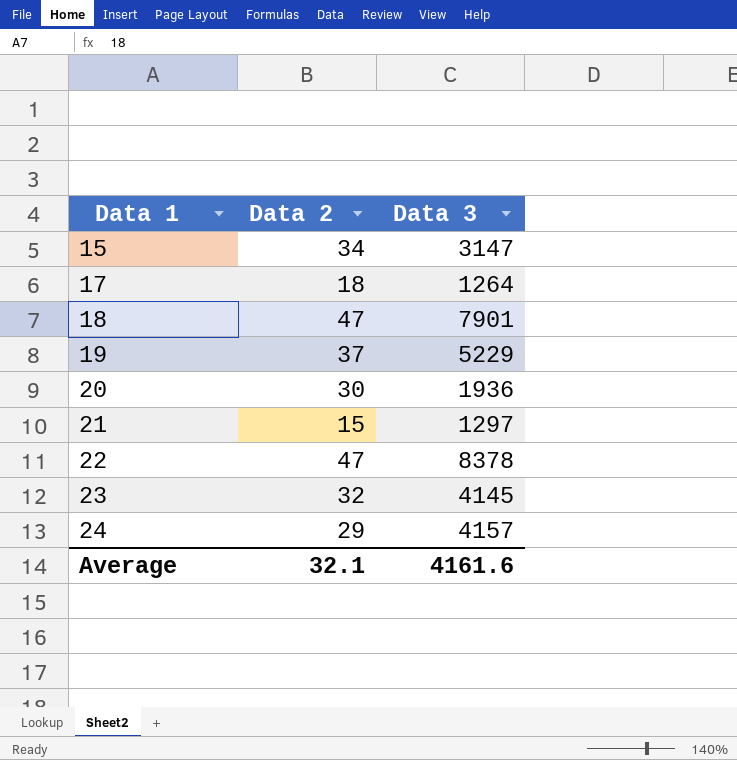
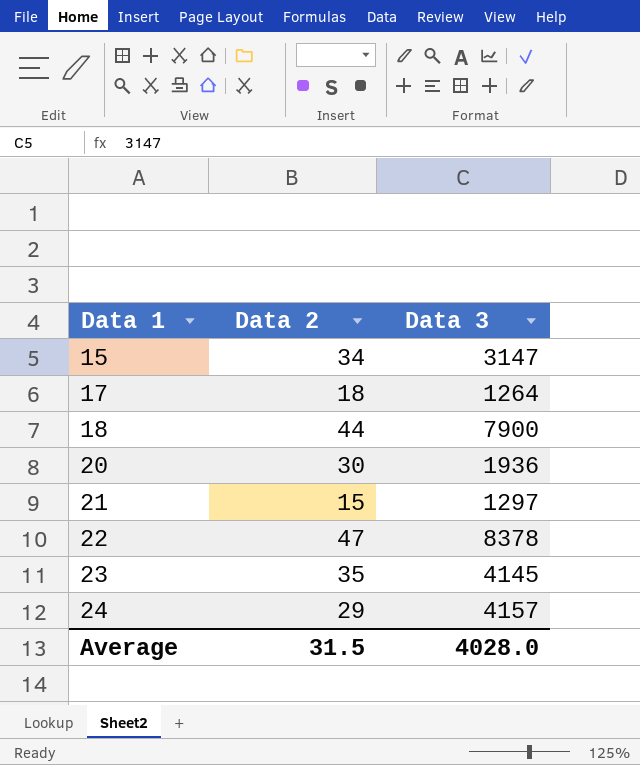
row 19: 37 | 5229 -> none
18 | Data 2: 47 -> 44
18 | Data 3: 7901 -> 7900
23 | Data 2: 32 -> 35
Average | Data 2: 32.1 -> 31.5
Average | Data 3: 4161.6 -> 4028.0

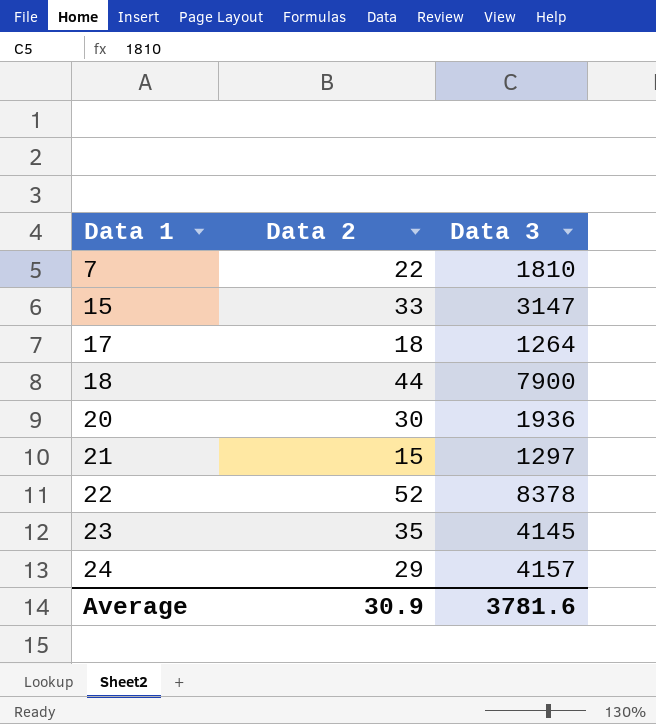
row 7: none -> 22 | 1810
15 | Data 2: 34 -> 33
22 | Data 2: 47 -> 52
Average | Data 2: 31.5 -> 30.9
Average | Data 3: 4028.0 -> 3781.6

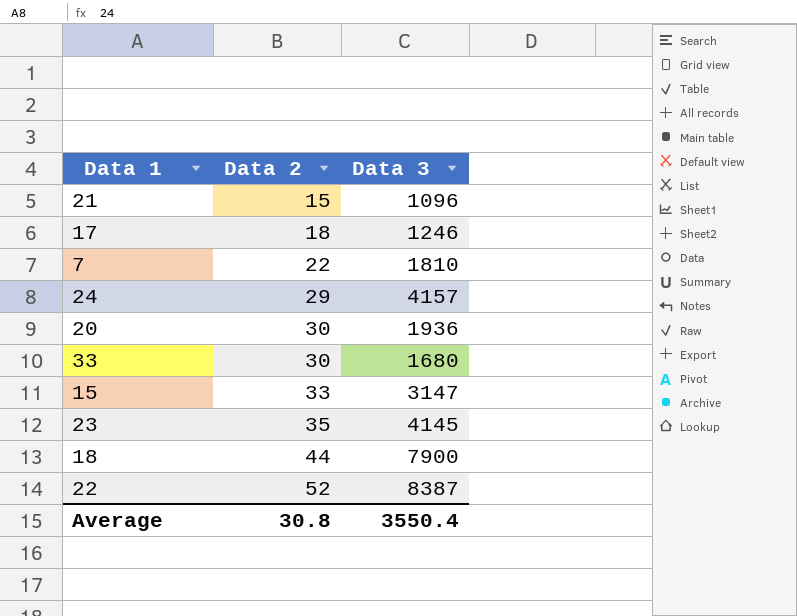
row order: Data 1 ascending -> Data 2 ascending
21 | Data 3: 1297 -> 1096
17 | Data 3: 1264 -> 1246
row 33: none -> 30 | 1680
22 | Data 3: 8378 -> 8387
Average | Data 2: 30.9 -> 30.8
Average | Data 3: 3781.6 -> 3550.4

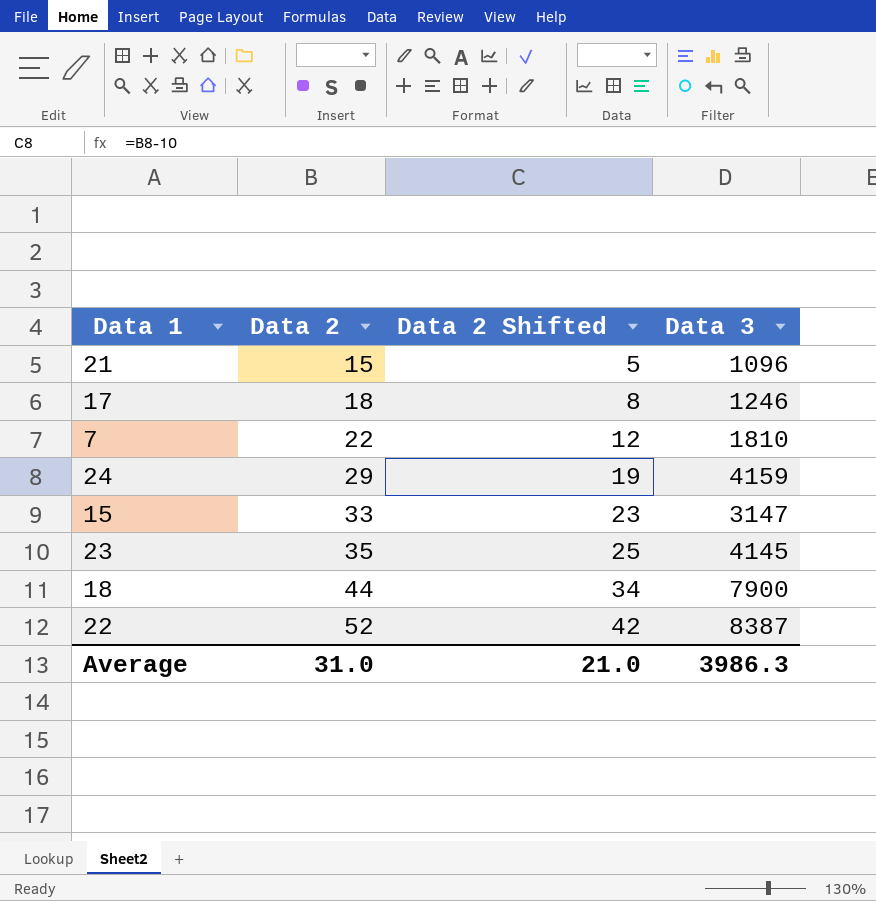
column Data 2 Shifted | formula: none -> [Data 2] - 10
row 20: 30 | 1936 -> none
row 33: 30 | 1680 -> none
24 | Data 3: 4157 -> 4159
Average | Data 2: 30.8 -> 31.0
Average | Data 3: 3550.4 -> 3986.3

